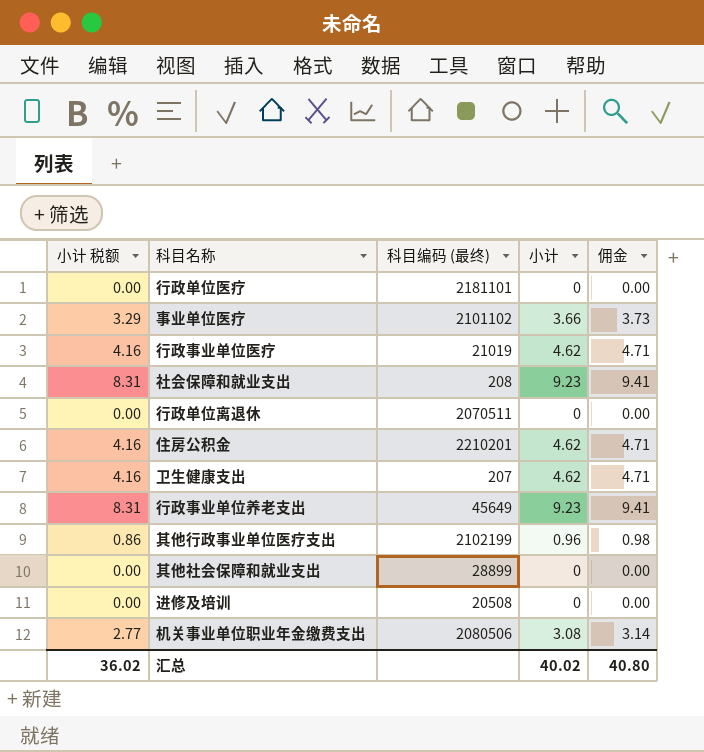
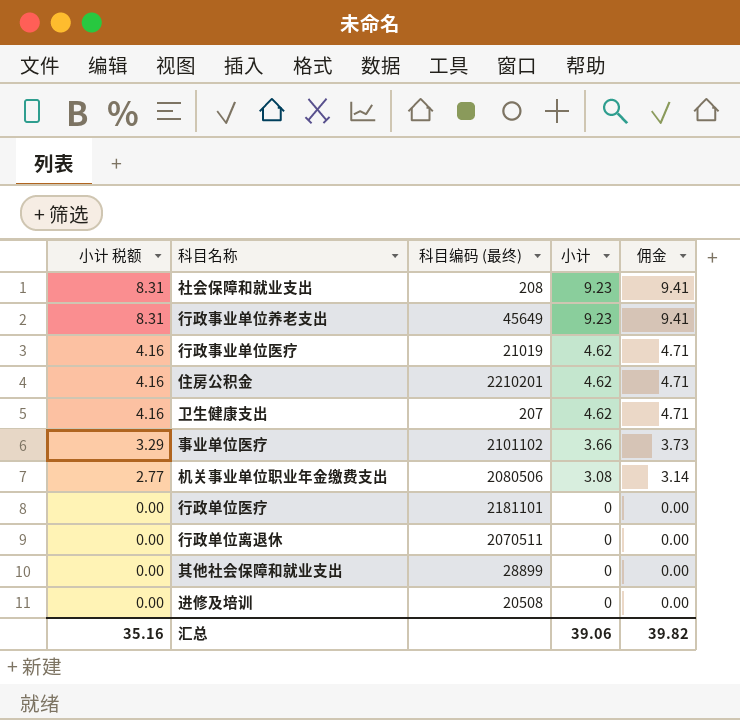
row order: none -> 小计 税额 descending
row 其他行政事业单位医疗支出: 0.86 | 2102199 | 0.96 | 0.98 -> none
汇总 | 小计 税额: 36.02 -> 35.16
汇总 | 小计: 40.02 -> 39.06
汇总 | 佣金: 40.80 -> 39.82

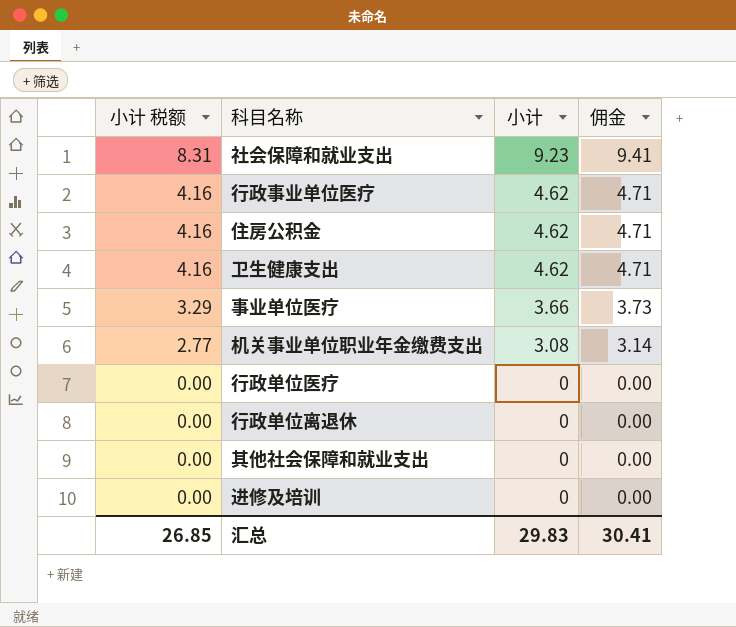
column 科目编码 (最终) | position: 3 -> none
row 行政事业单位养老支出: 8.31 | 45649 | 9.23 | 9.41 -> none
汇总 | 小计 税额: 35.16 -> 26.85
汇总 | 小计: 39.06 -> 29.83
汇总 | 佣金: 39.82 -> 30.41

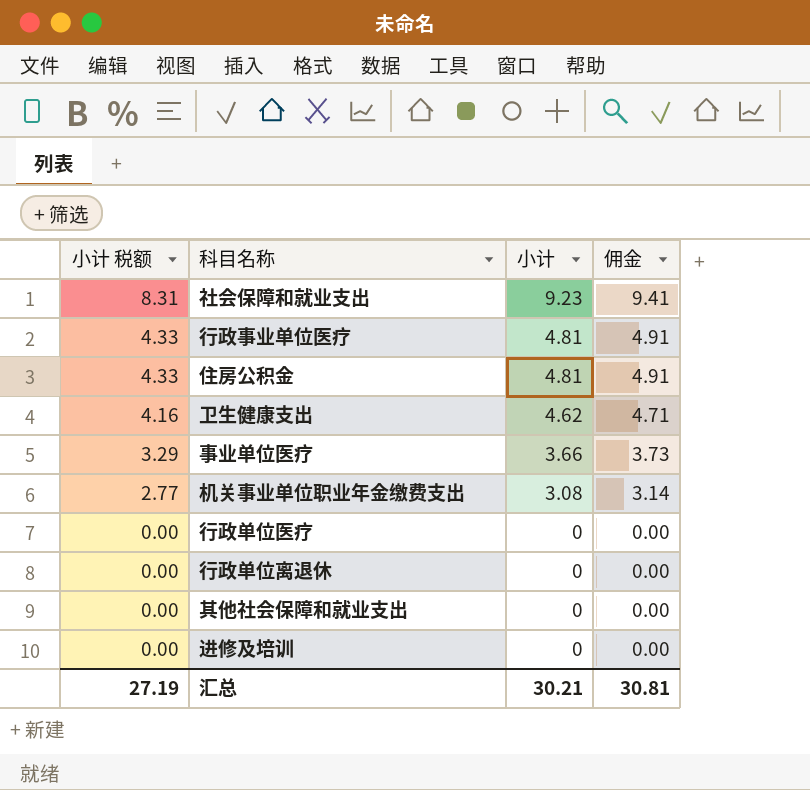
行政事业单位医疗 | 小计 税额: 4.16 -> 4.33
行政事业单位医疗 | 小计: 4.62 -> 4.81
行政事业单位医疗 | 佣金: 4.71 -> 4.91
住房公积金 | 小计 税额: 4.16 -> 4.33
住房公积金 | 小计: 4.62 -> 4.81
住房公积金 | 佣金: 4.71 -> 4.91
汇总 | 小计 税额: 26.85 -> 27.19
汇总 | 小计: 29.83 -> 30.21
汇总 | 佣金: 30.41 -> 30.81

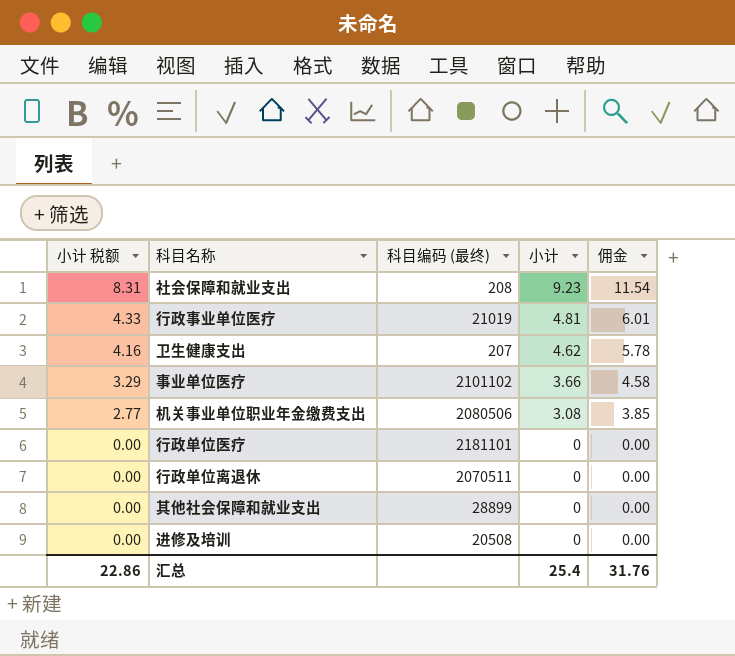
column 科目编码 (最终) | position: none -> 3
column 佣金 | formula: [小计] * 1.02 -> [小计] * 1.25
row 住房公积金: 4.33 | 4.81 | 4.91 -> none
汇总 | 小计 税额: 27.19 -> 22.86
汇总 | 小计: 30.21 -> 25.4
汇总 | 佣金: 30.81 -> 31.76

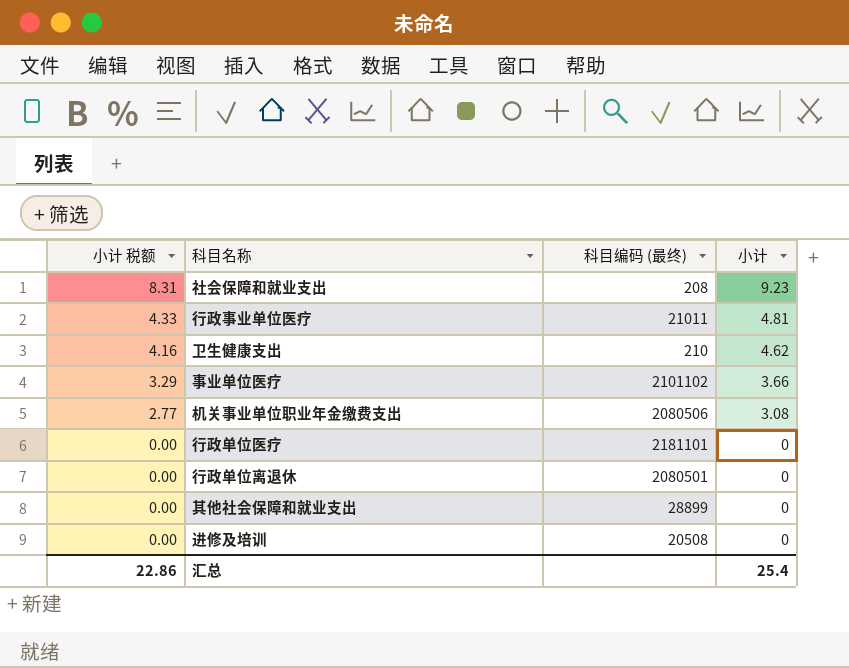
column 佣金 | formula: [小计] * 1.25 -> none
行政事业单位医疗 | 科目编码 (最终): 21019 -> 21011
卫生健康支出 | 科目编码 (最终): 207 -> 210
行政单位离退休 | 科目编码 (最终): 2070511 -> 2080501

